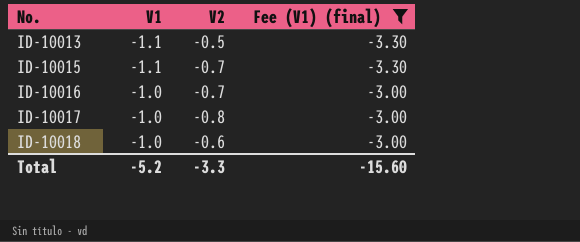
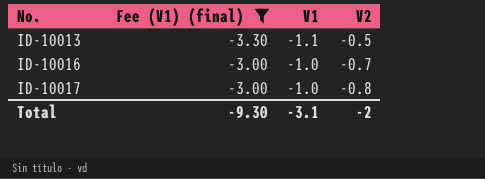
column Fee (V1) (final) | position: 4 -> 2
row ID-10015: -1.1 | -0.7 | -3.30 -> none
row ID-10018: -1.0 | -0.6 | -3.00 -> none
Total | Fee (V1) (final): -15.60 -> -9.30
Total | V1: -5.2 -> -3.1
Total | V2: -3.3 -> -2

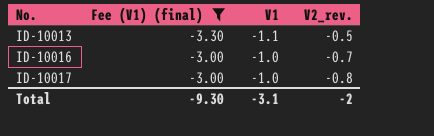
column name: V2 -> V2_rev.

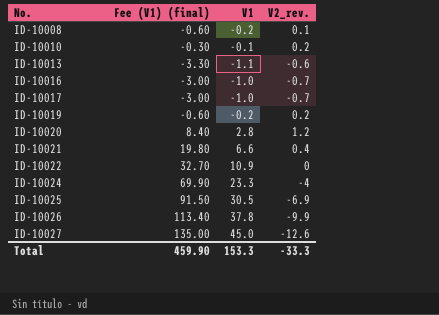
filter: Fee (V1) (final) <= -3.00 -> none
ID-10013 | V2_rev.: -0.5 -> -0.6
ID-10017 | V2_rev.: -0.8 -> -0.7
Total | Fee (V1) (final): -9.30 -> 459.90
Total | V1: -3.1 -> 153.3
Total | V2_rev.: -2 -> -33.3

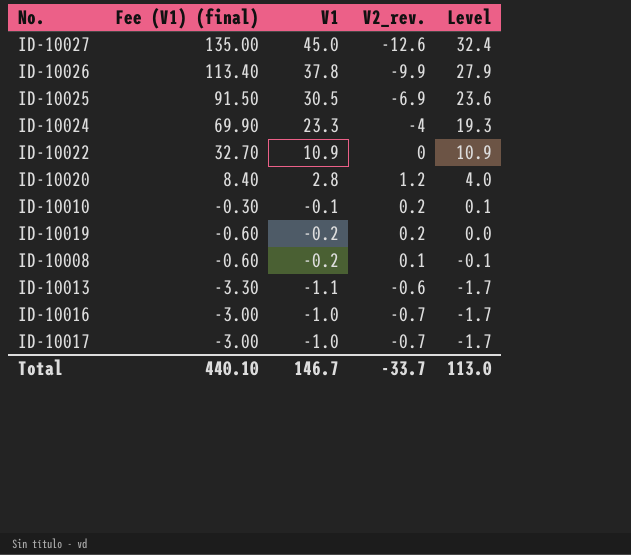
row order: No. ascending -> Level descending
column Level | formula: none -> [V1] + [V2_rev.]
row ID-10021: 19.80 | 6.6 | 0.4 -> none
Total | Fee (V1) (final): 459.90 -> 440.10
Total | V1: 153.3 -> 146.7
Total | V2_rev.: -33.3 -> -33.7

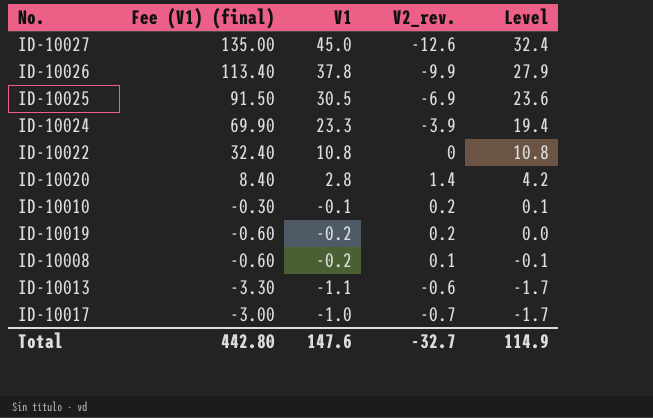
row ID-10016: -3.00 | -1.0 | -0.7 | -1.7 -> none
ID-10024 | V2_rev.: -4 -> -3.9
ID-10024 | Level: 19.3 -> 19.4
ID-10022 | Fee (V1) (final): 32.70 -> 32.40
ID-10022 | V1: 10.9 -> 10.8
ID-10022 | Level: 10.9 -> 10.8
ID-10020 | V2_rev.: 1.2 -> 1.4
ID-10020 | Level: 4.0 -> 4.2
Total | Fee (V1) (final): 440.10 -> 442.80
Total | V1: 146.7 -> 147.6
Total | V2_rev.: -33.7 -> -32.7
Total | Level: 113.0 -> 114.9

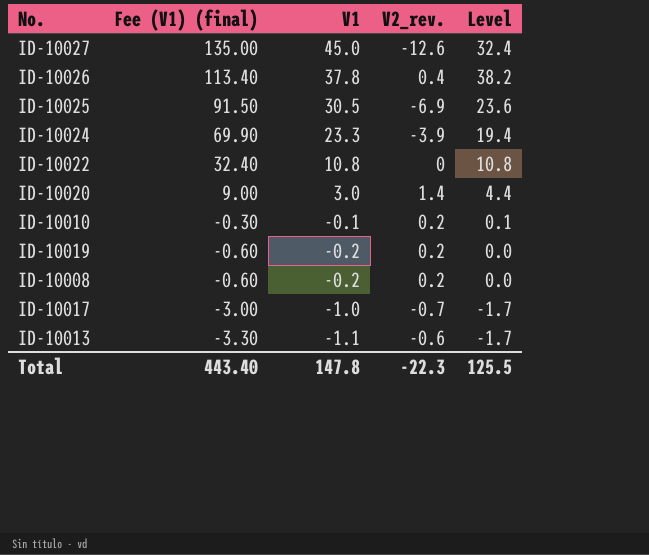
row order: Level descending -> Fee (V1) (final) descending
ID-10026 | V2_rev.: -9.9 -> 0.4
ID-10026 | Level: 27.9 -> 38.2
ID-10020 | Fee (V1) (final): 8.40 -> 9.00
ID-10020 | V1: 2.8 -> 3.0
ID-10020 | Level: 4.2 -> 4.4
ID-10008 | V2_rev.: 0.1 -> 0.2
ID-10008 | Level: -0.1 -> 0.0
Total | Fee (V1) (final): 442.80 -> 443.40
Total | V1: 147.6 -> 147.8
Total | V2_rev.: -32.7 -> -22.3
Total | Level: 114.9 -> 125.5

